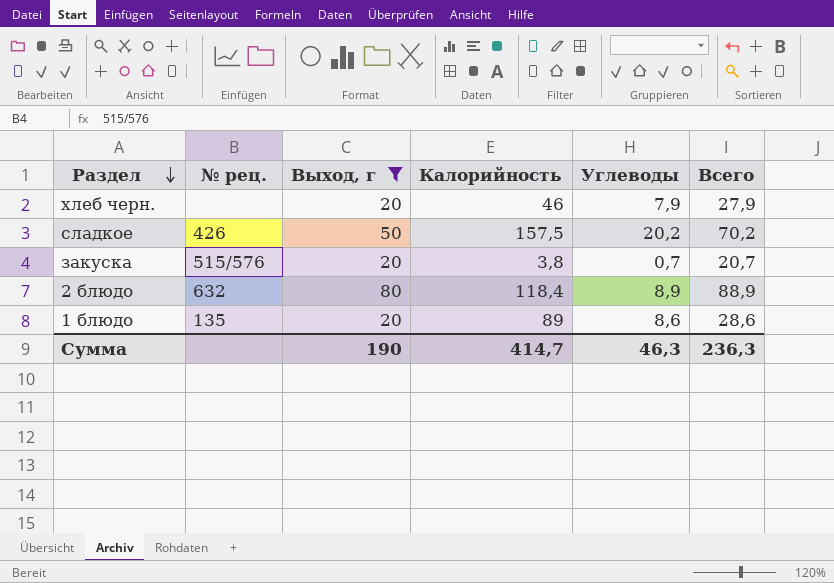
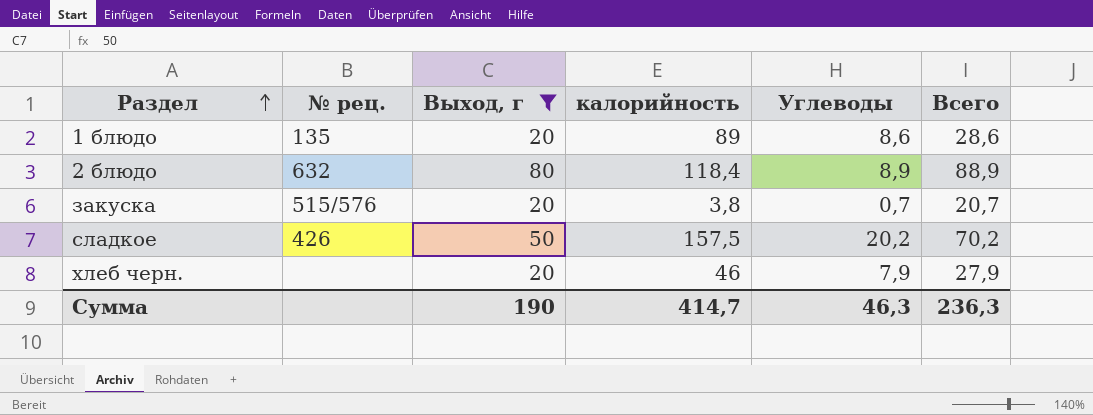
row order: Раздел descending -> Раздел ascending
column name: Калорийность -> калорийность

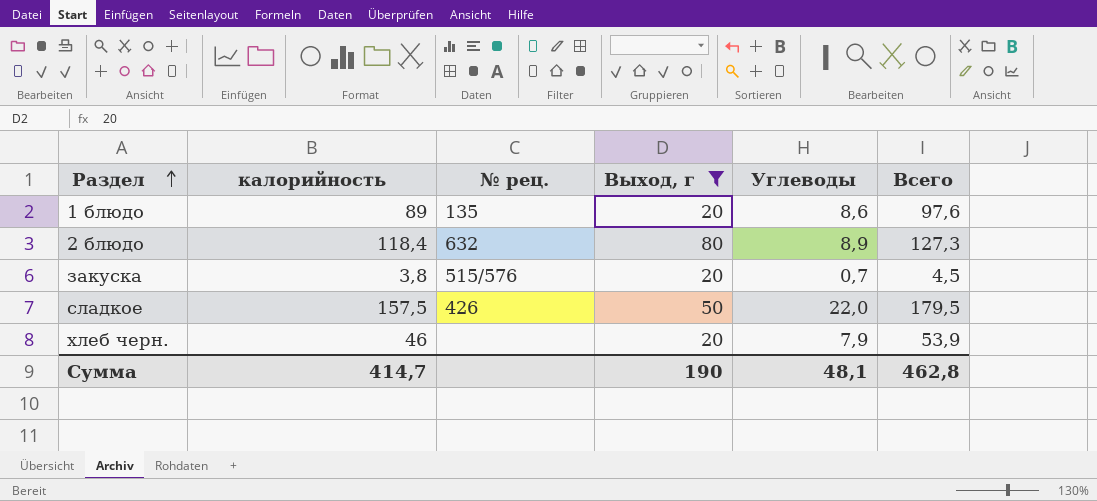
column калорийность | position: 4 -> 2
column Всего | formula: [Выход, г] + [Углеводы] -> [калорийность] + [Углеводы]
сладкое | Углеводы: 20,2 -> 22,0
Сумма | Углеводы: 46,3 -> 48,1
Сумма | Всего: 236,3 -> 462,8

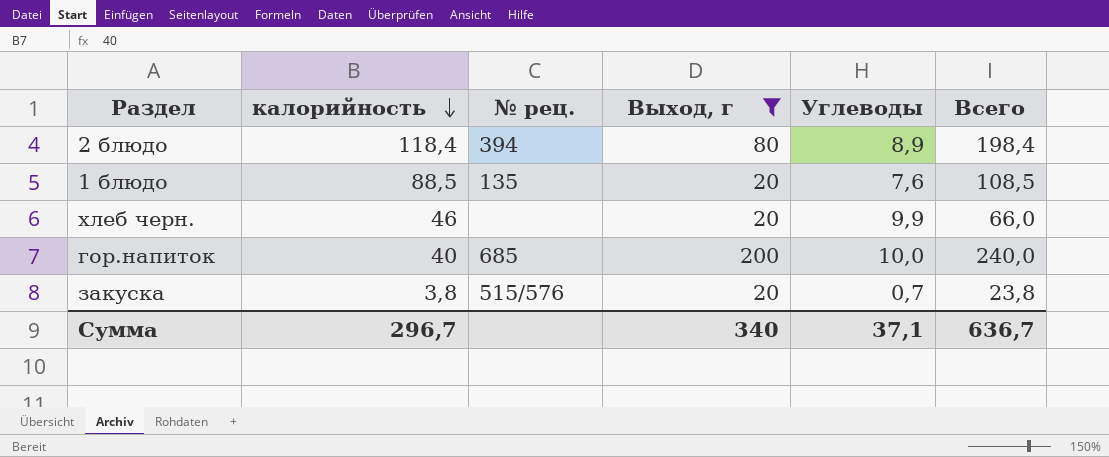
row order: Раздел ascending -> калорийность descending
column Всего | formula: [калорийность] + [Углеводы] -> [калорийность] + [Выход, г]
row сладкое: 157,5 | 426 | 50 | 22,0 | 179,5 -> none
2 блюдо | № рец.: 632 -> 394
1 блюдо | калорийность: 89 -> 88,5
1 блюдо | Углеводы: 8,6 -> 7,6
хлеб черн. | Углеводы: 7,9 -> 9,9
row гор.напиток: none -> 40 | 685 | 200 | 10,0 | 240,0
Сумма | калорийность: 414,7 -> 296,7
Сумма | Выход, г: 190 -> 340
Сумма | Углеводы: 48,1 -> 37,1
Сумма | Всего: 462,8 -> 636,7

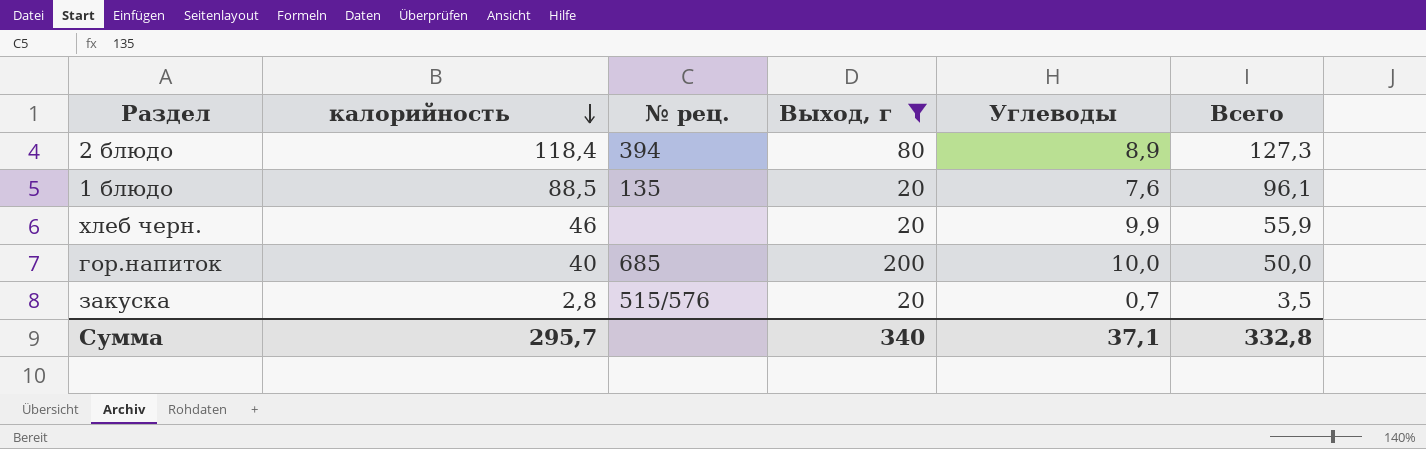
column Всего | formula: [калорийность] + [Выход, г] -> [калорийность] + [Углеводы]
закуска | калорийность: 3,8 -> 2,8
Сумма | калорийность: 296,7 -> 295,7
Сумма | Всего: 636,7 -> 332,8

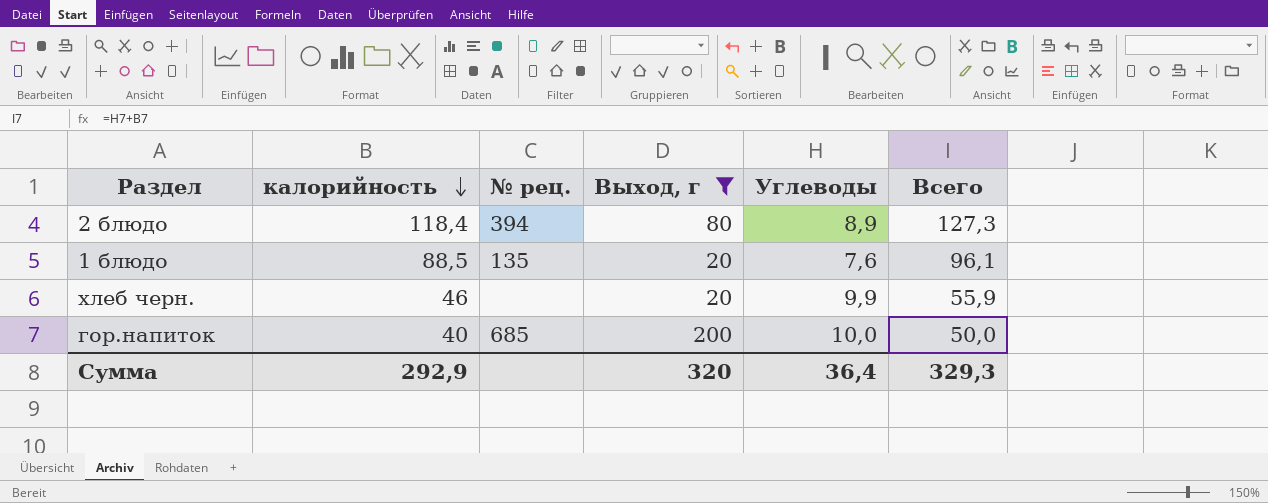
row закуска: 2,8 | 515/576 | 20 | 0,7 | 3,5 -> none
Сумма | калорийность: 295,7 -> 292,9
Сумма | Выход, г: 340 -> 320
Сумма | Углеводы: 37,1 -> 36,4
Сумма | Всего: 332,8 -> 329,3

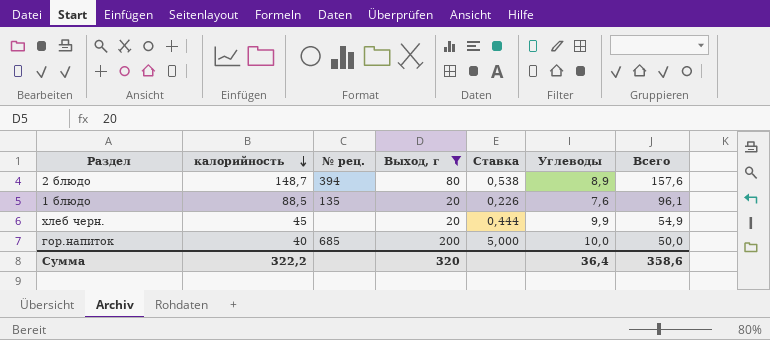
column Ставка | formula: none -> [Выход, г] / [калорийность]
2 блюдо | калорийность: 118,4 -> 148,7
2 блюдо | Всего: 127,3 -> 157,6
хлеб черн. | калорийность: 46 -> 45
хлеб черн. | Всего: 55,9 -> 54,9
Сумма | калорийность: 292,9 -> 322,2
Сумма | Всего: 329,3 -> 358,6

